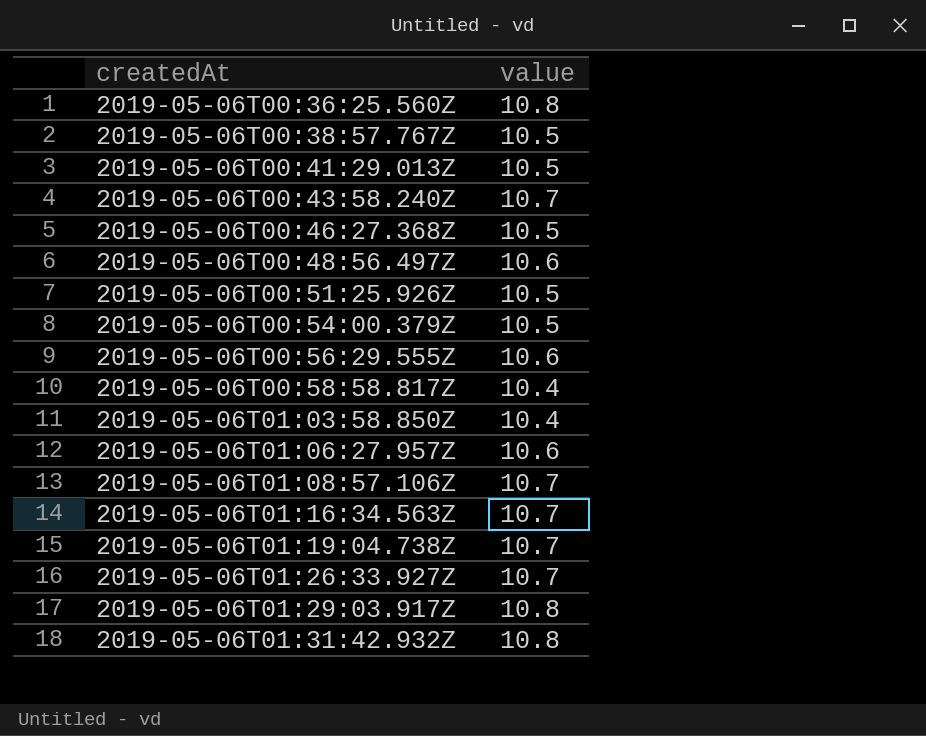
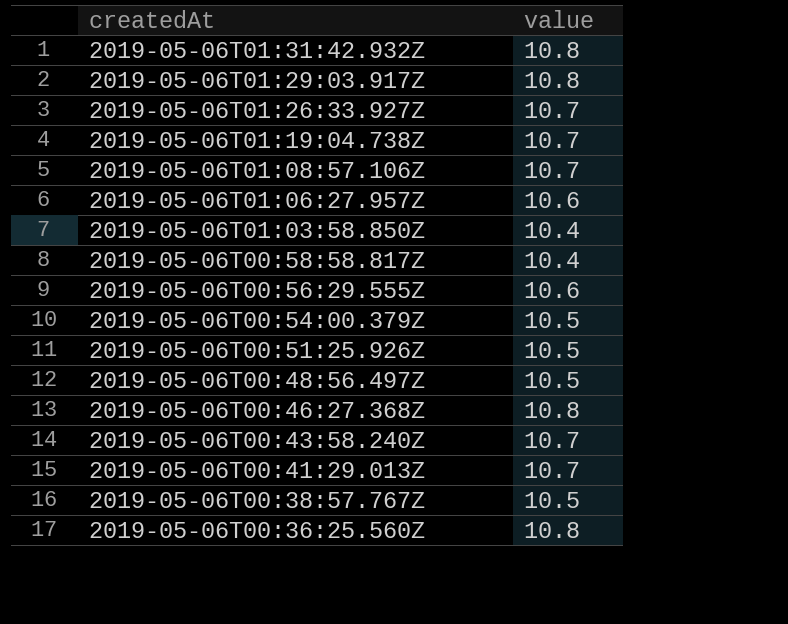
row order: createdAt ascending -> createdAt descending
row 2019-05-06T01:16:34.563Z: 10.7 -> none
2019-05-06T00:48:56.497Z | value: 10.6 -> 10.5
2019-05-06T00:46:27.368Z | value: 10.5 -> 10.8
2019-05-06T00:41:29.013Z | value: 10.5 -> 10.7

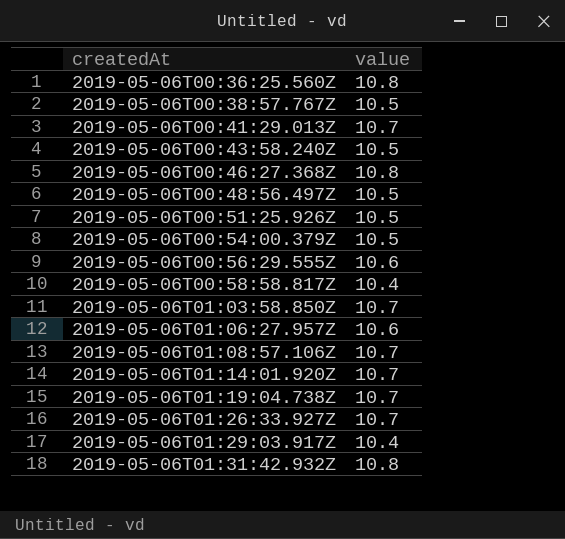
row order: createdAt descending -> createdAt ascending
2019-05-06T00:43:58.240Z | value: 10.7 -> 10.5
2019-05-06T01:03:58.850Z | value: 10.4 -> 10.7
row 2019-05-06T01:14:01.920Z: none -> 10.7
2019-05-06T01:29:03.917Z | value: 10.8 -> 10.4

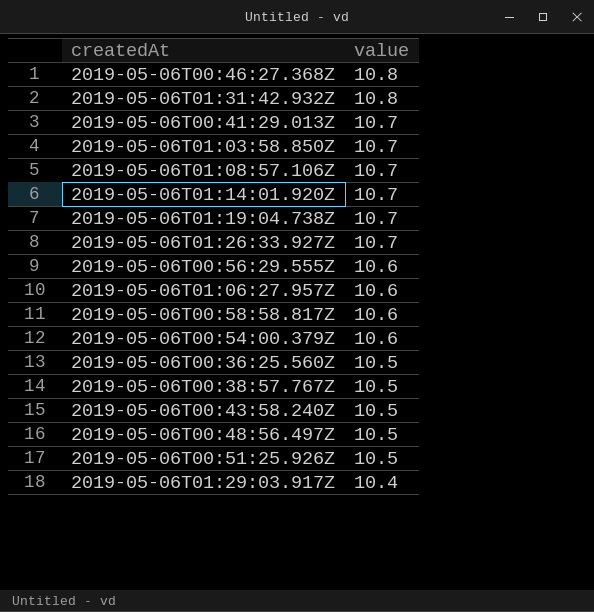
row order: createdAt ascending -> value descending
2019-05-06T00:58:58.817Z | value: 10.4 -> 10.6
2019-05-06T00:54:00.379Z | value: 10.5 -> 10.6
2019-05-06T00:36:25.560Z | value: 10.8 -> 10.5

